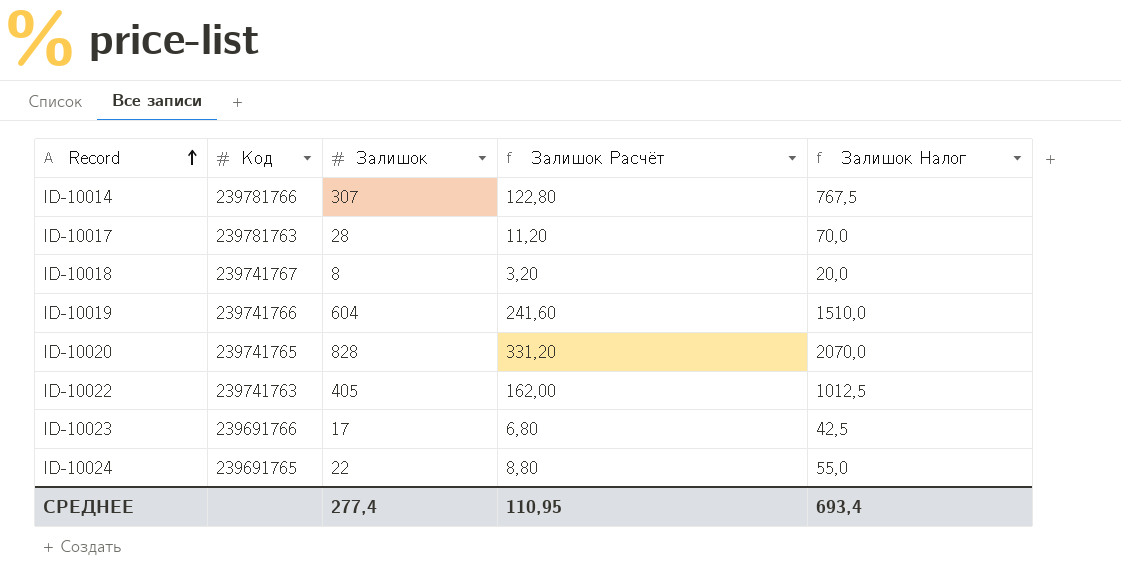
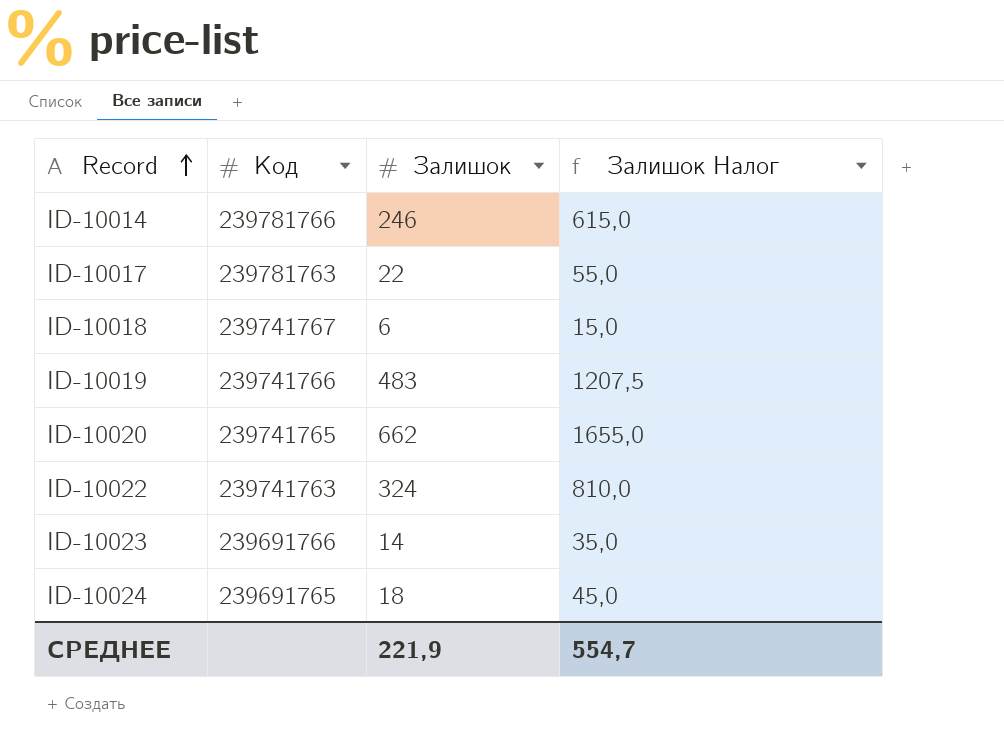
column Залишок Расчёт | formula: [Залишок] * 0,4 -> none
ID-10014 | Залишок: 307 -> 246
ID-10014 | Залишок Налог: 767,5 -> 615,0
ID-10017 | Залишок: 28 -> 22
ID-10017 | Залишок Налог: 70,0 -> 55,0
ID-10018 | Залишок: 8 -> 6
ID-10018 | Залишок Налог: 20,0 -> 15,0
ID-10019 | Залишок: 604 -> 483
ID-10019 | Залишок Налог: 1510,0 -> 1207,5
ID-10020 | Залишок: 828 -> 662
ID-10020 | Залишок Налог: 2070,0 -> 1655,0
ID-10022 | Залишок: 405 -> 324
ID-10022 | Залишок Налог: 1012,5 -> 810,0
ID-10023 | Залишок: 17 -> 14
ID-10023 | Залишок Налог: 42,5 -> 35,0
ID-10024 | Залишок: 22 -> 18
ID-10024 | Залишок Налог: 55,0 -> 45,0
СРЕДНЕЕ | Залишок: 277,4 -> 221,9
СРЕДНЕЕ | Залишок Налог: 693,4 -> 554,7

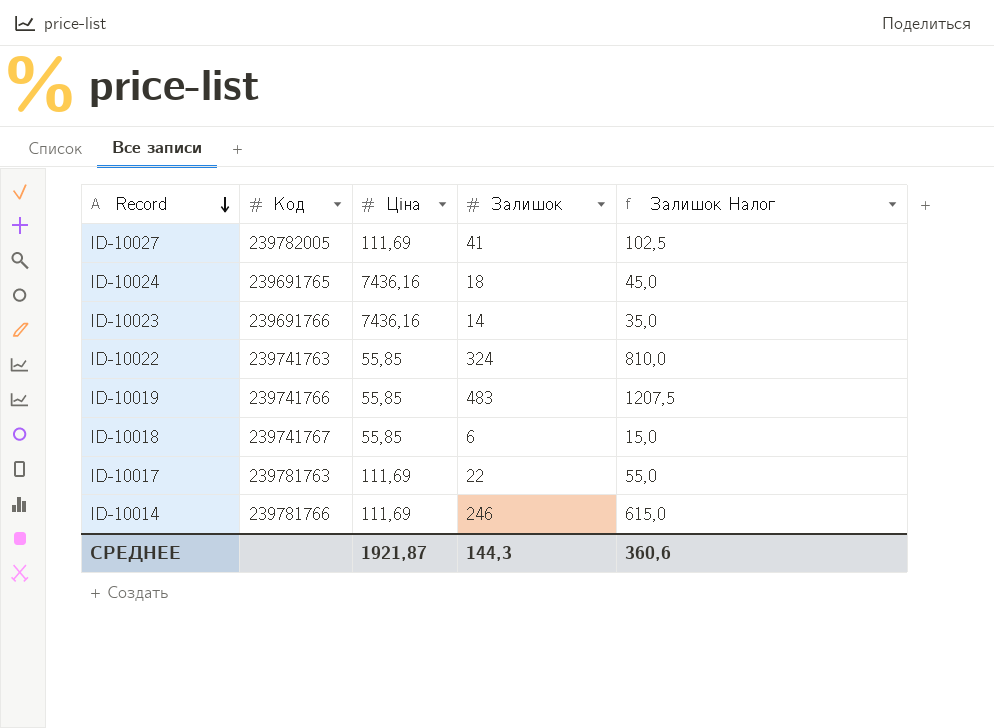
row order: Record ascending -> Record descending
column Ціна | position: none -> 3
row ID-10020: 239741765 | 662 | 1655,0 -> none
row ID-10027: none -> 239782005 | 111,69 | 41 | 102,5
СРЕДНЕЕ | Залишок: 221,9 -> 144,3
СРЕДНЕЕ | Залишок Налог: 554,7 -> 360,6

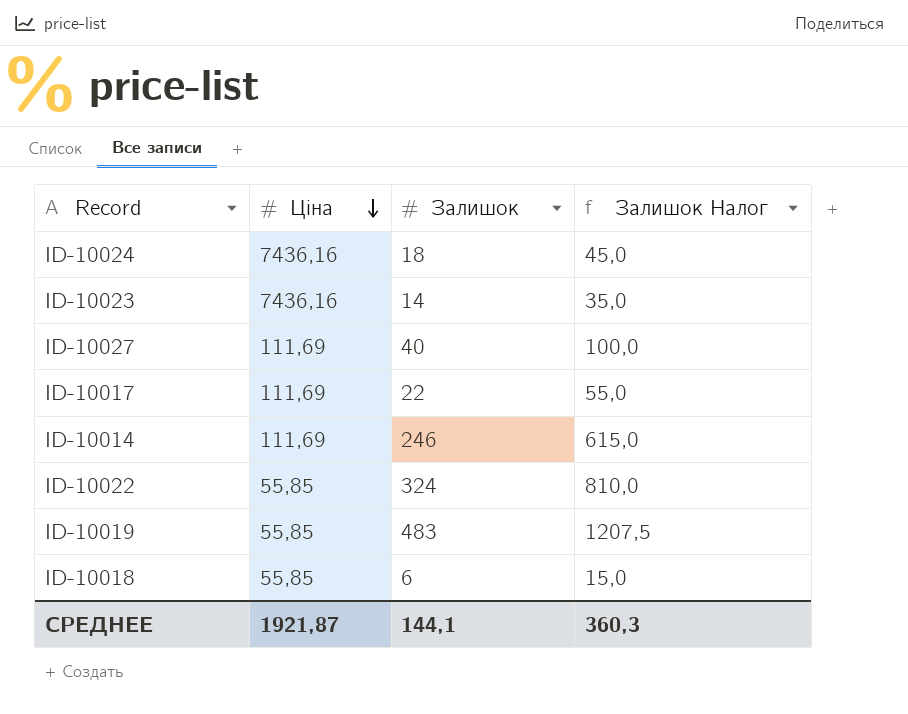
row order: Record descending -> Ціна descending
column Код | position: 2 -> none
ID-10027 | Залишок: 41 -> 40
ID-10027 | Залишок Налог: 102,5 -> 100,0
СРЕДНЕЕ | Залишок: 144,3 -> 144,1
СРЕДНЕЕ | Залишок Налог: 360,6 -> 360,3

